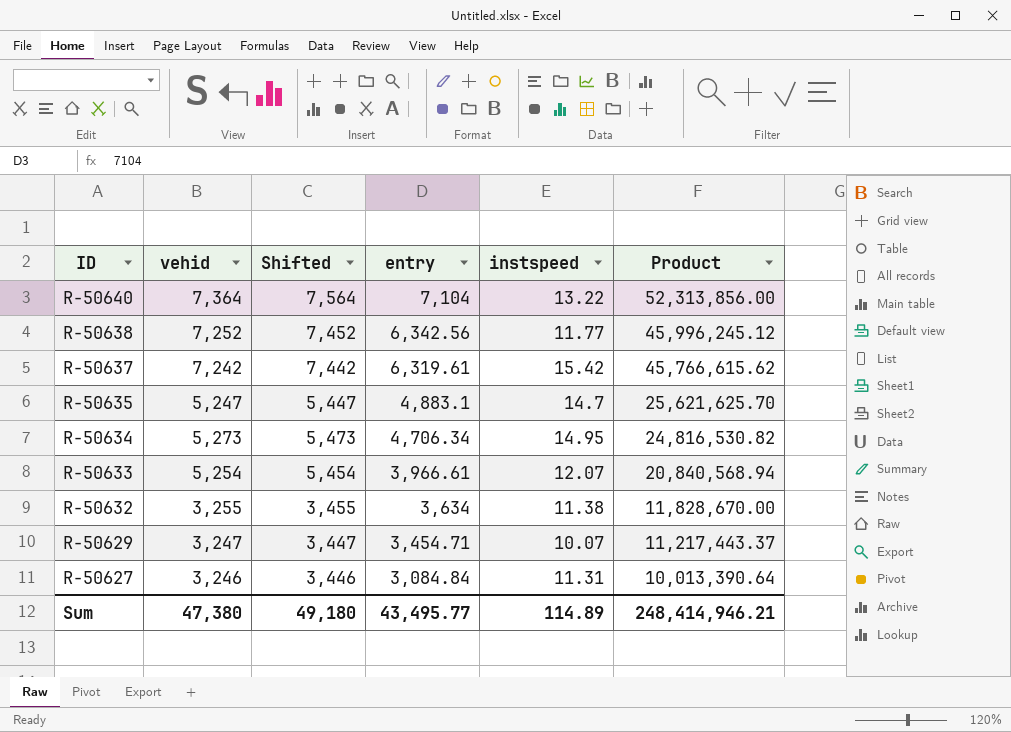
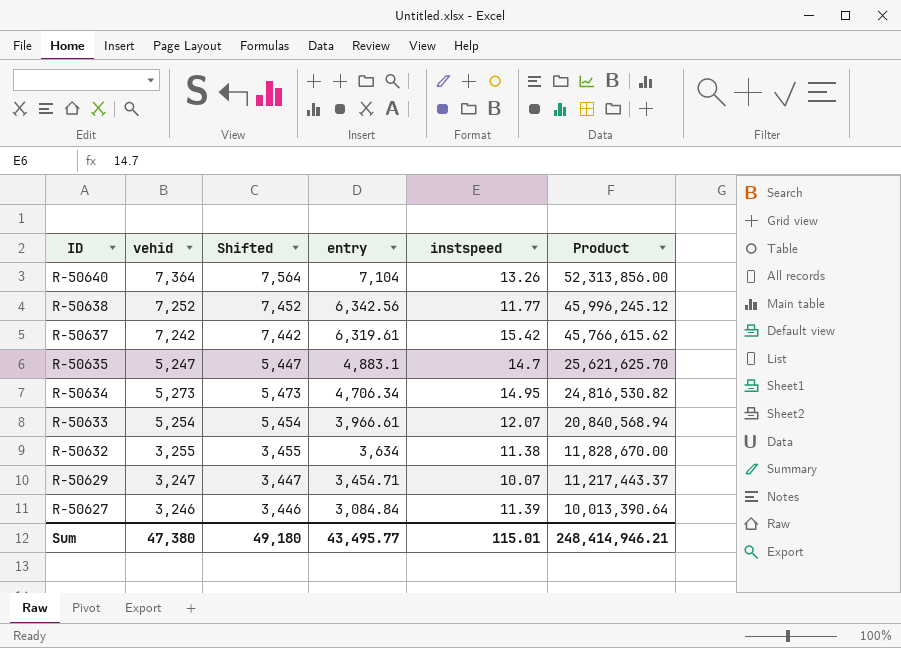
R-50640 | instspeed: 13.22 -> 13.26
R-50627 | instspeed: 11.31 -> 11.39
Sum | instspeed: 114.89 -> 115.01

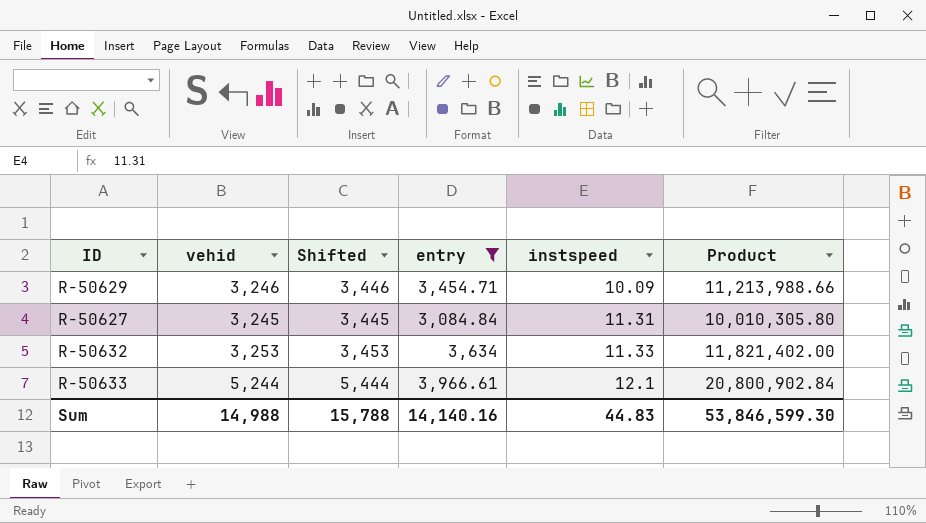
filter: none -> entry <= 3,966.61
row order: ID descending -> instspeed ascending
R-50629 | vehid: 3,247 -> 3,246
R-50629 | Shifted: 3,447 -> 3,446
R-50629 | instspeed: 10.07 -> 10.09
R-50629 | Product: 11,217,443.37 -> 11,213,988.66
R-50627 | vehid: 3,246 -> 3,245
R-50627 | Shifted: 3,446 -> 3,445
R-50627 | instspeed: 11.39 -> 11.31
R-50627 | Product: 10,013,390.64 -> 10,010,305.80
R-50632 | vehid: 3,255 -> 3,253
R-50632 | Shifted: 3,455 -> 3,453
R-50632 | instspeed: 11.38 -> 11.33
R-50632 | Product: 11,828,670.00 -> 11,821,402.00
R-50633 | vehid: 5,254 -> 5,244
R-50633 | Shifted: 5,454 -> 5,444
R-50633 | instspeed: 12.07 -> 12.1
R-50633 | Product: 20,840,568.94 -> 20,800,902.84
Sum | vehid: 47,380 -> 14,988
Sum | Shifted: 49,180 -> 15,788
Sum | entry: 43,495.77 -> 14,140.16
Sum | instspeed: 115.01 -> 44.83
Sum | Product: 248,414,946.21 -> 53,846,599.30

